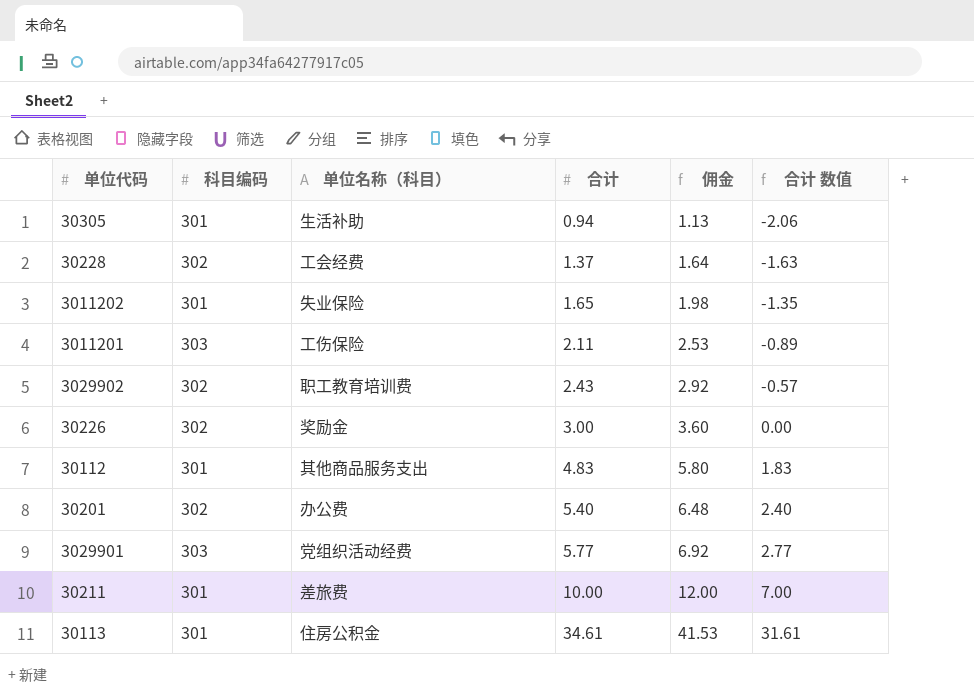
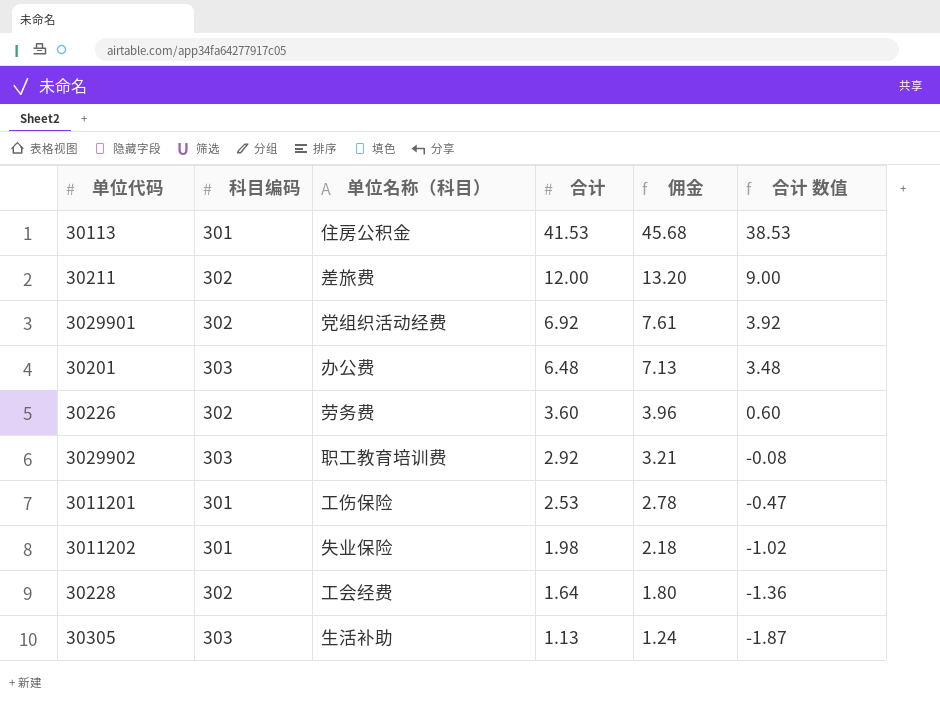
row order: 合计 ascending -> 合计 descending
column 佣金 | formula: [合计] * 1.2 -> [合计] * 1.1
row 30112: 301 | 其他商品服务支出 | 4.83 | 5.80 | 1.83 -> none
30113 | 合计: 34.61 -> 41.53
30113 | 合计 数值: 31.61 -> 38.53
30211 | 科目编码: 301 -> 302
30211 | 合计: 10.00 -> 12.00
30211 | 合计 数值: 7.00 -> 9.00
3029901 | 科目编码: 303 -> 302
3029901 | 合计: 5.77 -> 6.92
3029901 | 合计 数值: 2.77 -> 3.92
30201 | 科目编码: 302 -> 303
30201 | 合计: 5.40 -> 6.48
30201 | 合计 数值: 2.40 -> 3.48
30226 | 单位名称（科目）: 奖励金 -> 劳务费
30226 | 合计: 3.00 -> 3.60
30226 | 合计 数值: 0.00 -> 0.60
3029902 | 科目编码: 302 -> 303
3029902 | 合计: 2.43 -> 2.92
3029902 | 合计 数值: -0.57 -> -0.08
3011201 | 科目编码: 303 -> 301
3011201 | 合计: 2.11 -> 2.53
3011201 | 合计 数值: -0.89 -> -0.47
3011202 | 合计: 1.65 -> 1.98
3011202 | 合计 数值: -1.35 -> -1.02
30228 | 合计: 1.37 -> 1.64
30228 | 合计 数值: -1.63 -> -1.36
30305 | 科目编码: 301 -> 303
30305 | 合计: 0.94 -> 1.13
30305 | 合计 数值: -2.06 -> -1.87

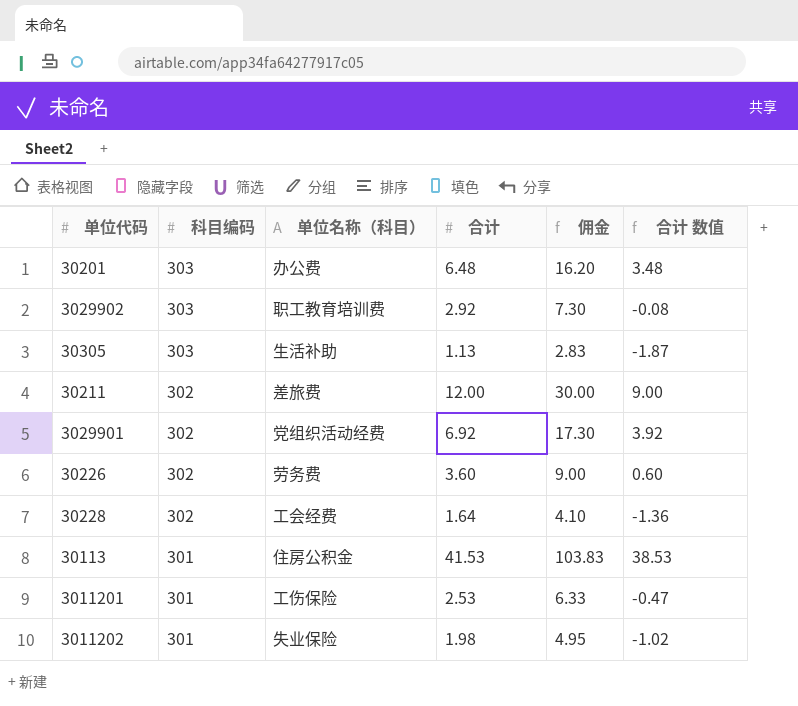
row order: 合计 descending -> 科目编码 descending
column 佣金 | formula: [合计] * 1.1 -> [合计] * 2.5

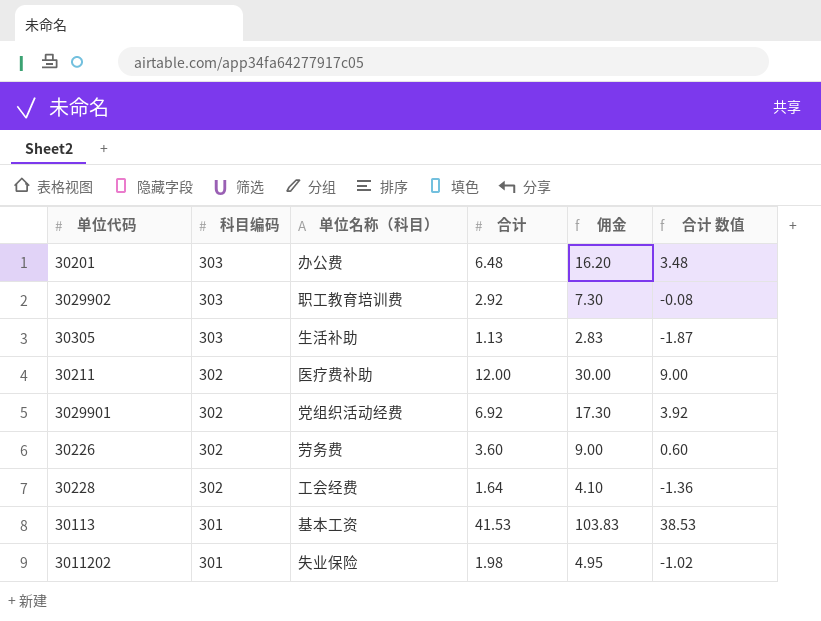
row 3011201: 301 | 工伤保险 | 2.53 | 6.33 | -0.47 -> none
30211 | 单位名称（科目）: 差旅费 -> 医疗费补助
30113 | 单位名称（科目）: 住房公积金 -> 基本工资

